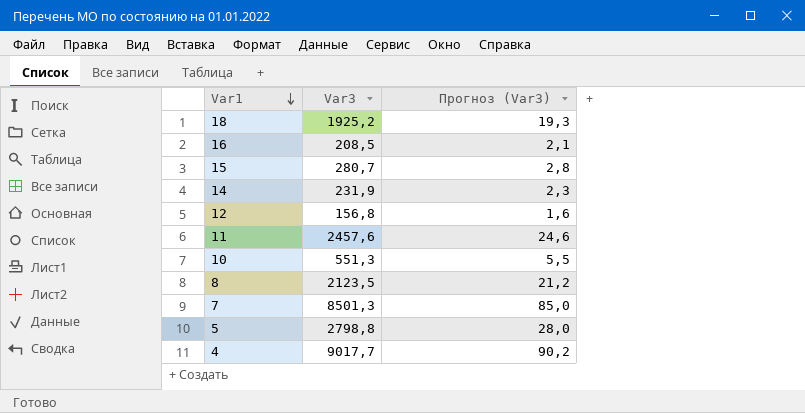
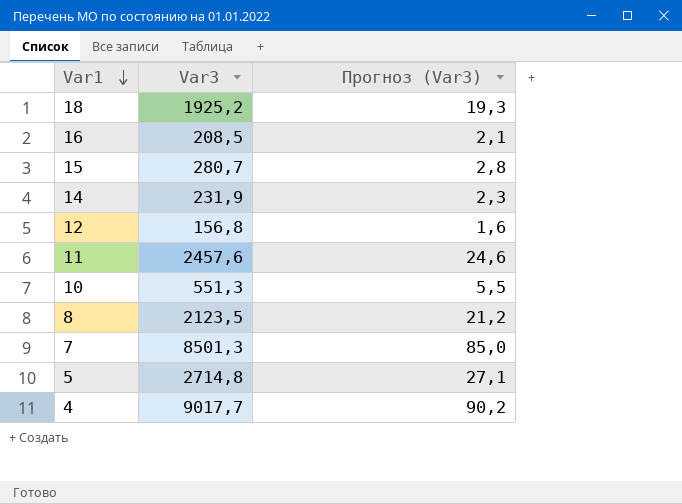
5 | Var3: 2798,8 -> 2714,8
5 | Прогноз (Var3): 28,0 -> 27,1

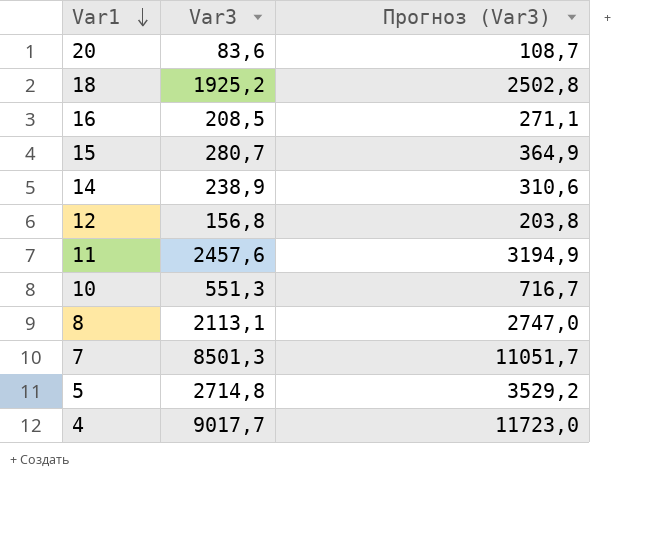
column Прогноз (Var3) | formula: [Var3] * 0,01 -> [Var3] * 1,3
row 20: none -> 83,6 | 108,7
14 | Var3: 231,9 -> 238,9
8 | Var3: 2123,5 -> 2113,1

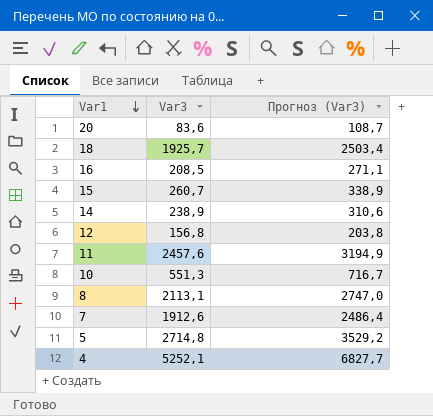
18 | Var3: 1925,2 -> 1925,7
18 | Прогноз (Var3): 2502,8 -> 2503,4
15 | Var3: 280,7 -> 260,7
15 | Прогноз (Var3): 364,9 -> 338,9
7 | Var3: 8501,3 -> 1912,6
7 | Прогноз (Var3): 11051,7 -> 2486,4
4 | Var3: 9017,7 -> 5252,1
4 | Прогноз (Var3): 11723,0 -> 6827,7

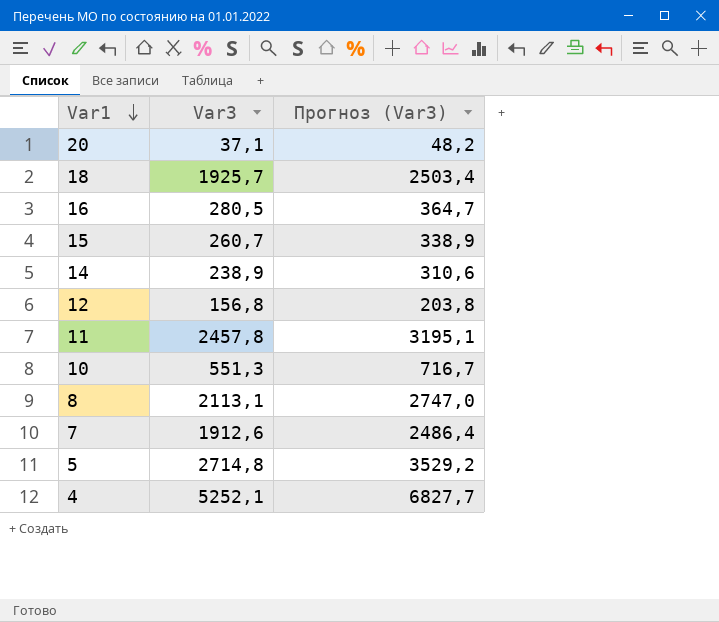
20 | Var3: 83,6 -> 37,1
20 | Прогноз (Var3): 108,7 -> 48,2
16 | Var3: 208,5 -> 280,5
16 | Прогноз (Var3): 271,1 -> 364,7
11 | Var3: 2457,6 -> 2457,8
11 | Прогноз (Var3): 3194,9 -> 3195,1

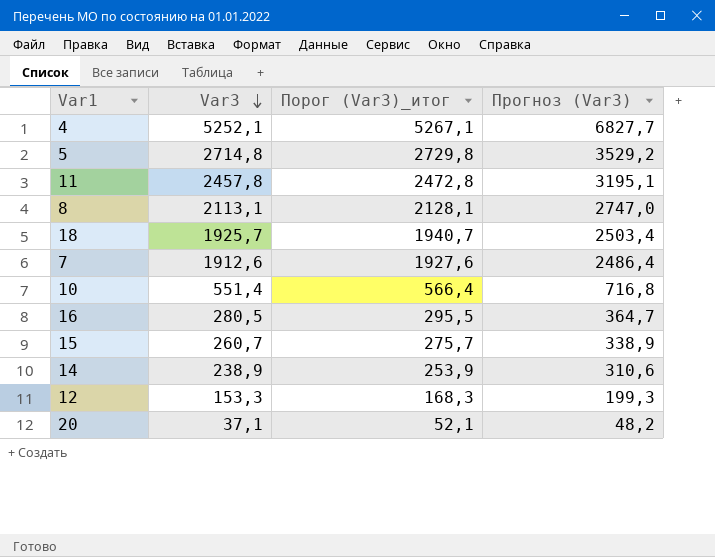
row order: Var1 descending -> Var3 descending
column Порог (Var3)_итог | formula: none -> [Var3] + 15
10 | Var3: 551,3 -> 551,4
10 | Прогноз (Var3): 716,7 -> 716,8
12 | Var3: 156,8 -> 153,3
12 | Прогноз (Var3): 203,8 -> 199,3

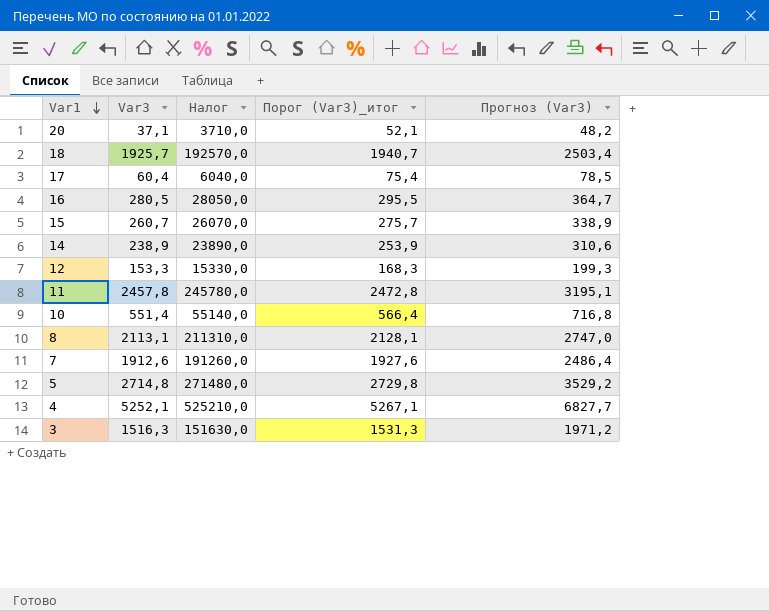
row order: Var3 descending -> Var1 descending
column Налог | formula: none -> [Var3] * 100
row 17: none -> 60,4 | 6040,0 | 75,4 | 78,5
row 3: none -> 1516,3 | 151630,0 | 1531,3 | 1971,2

